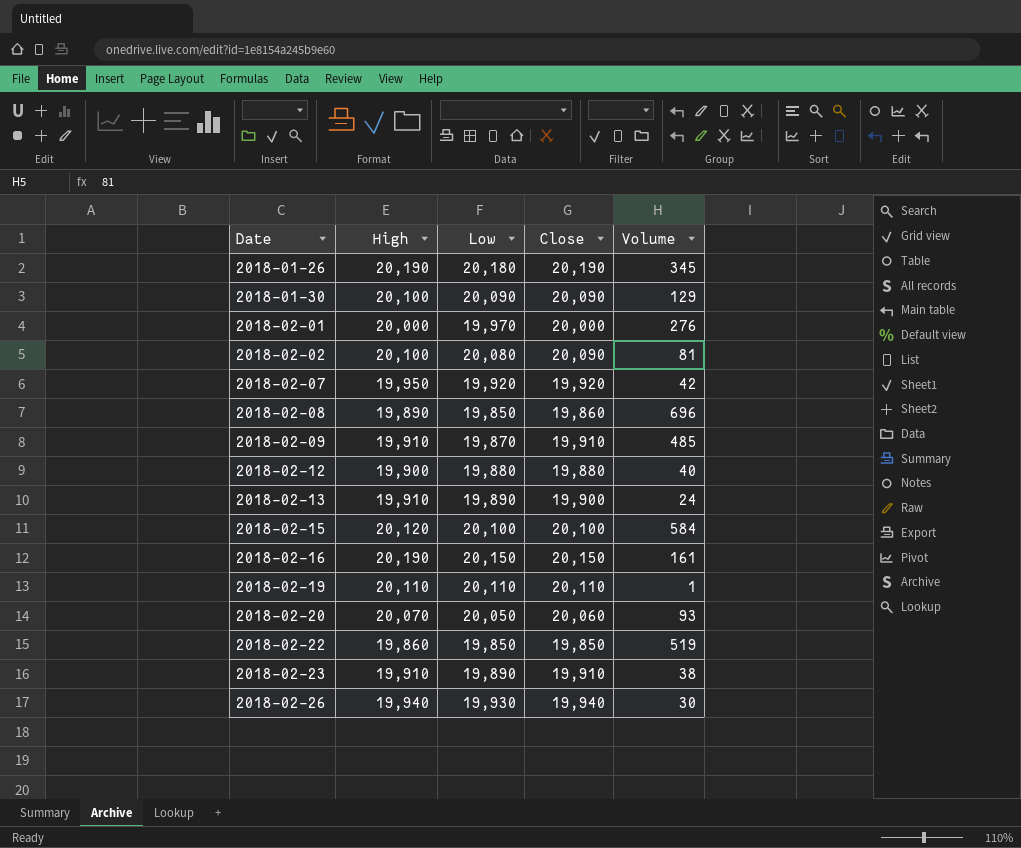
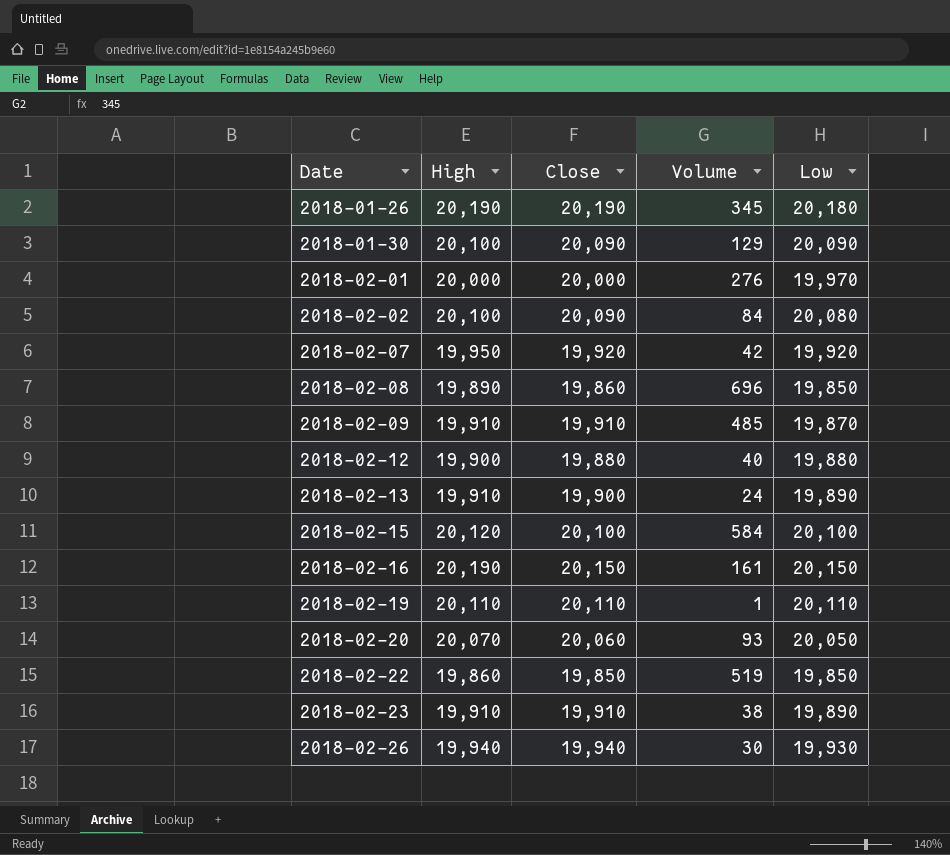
column Low | position: 3 -> 5
2018-02-02 | Volume: 81 -> 84

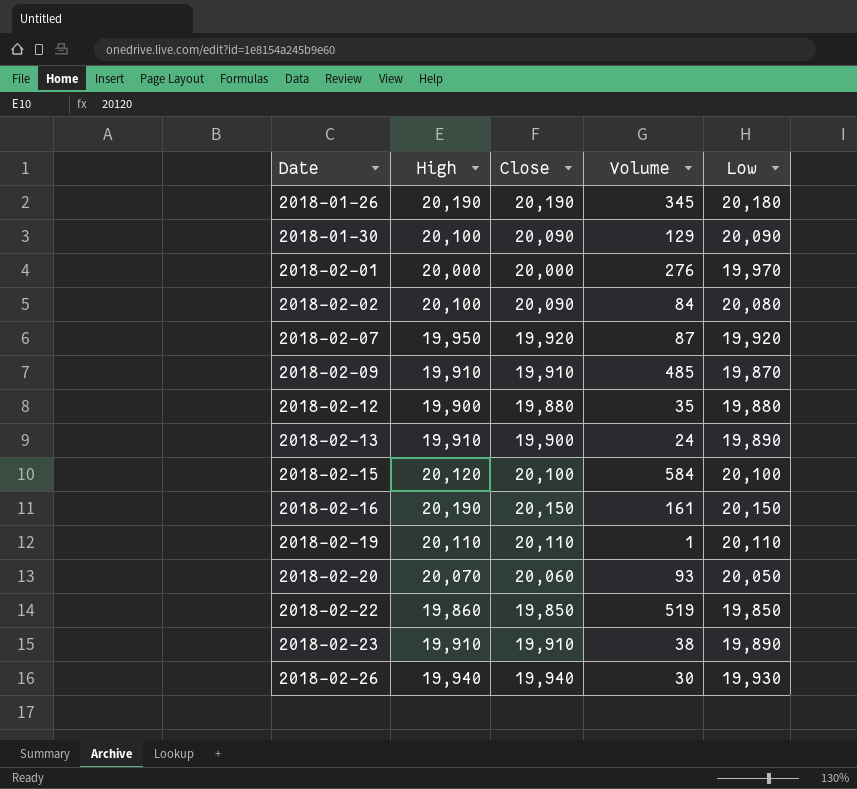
row 2018-02-08: 19,890 | 19,860 | 696 | 19,850 -> none
2018-02-07 | Volume: 42 -> 87
2018-02-12 | Volume: 40 -> 35

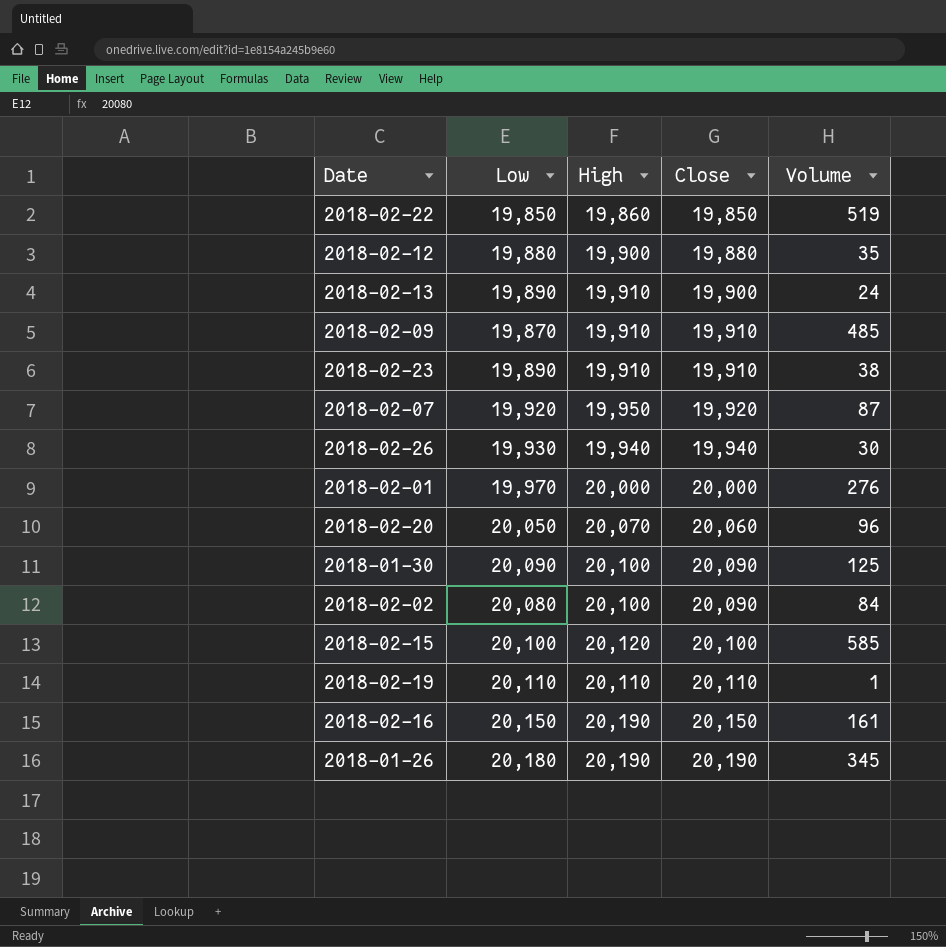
row order: Date ascending -> Close ascending
column Low | position: 5 -> 2
2018-02-20 | Volume: 93 -> 96
2018-01-30 | Volume: 129 -> 125
2018-02-15 | Volume: 584 -> 585

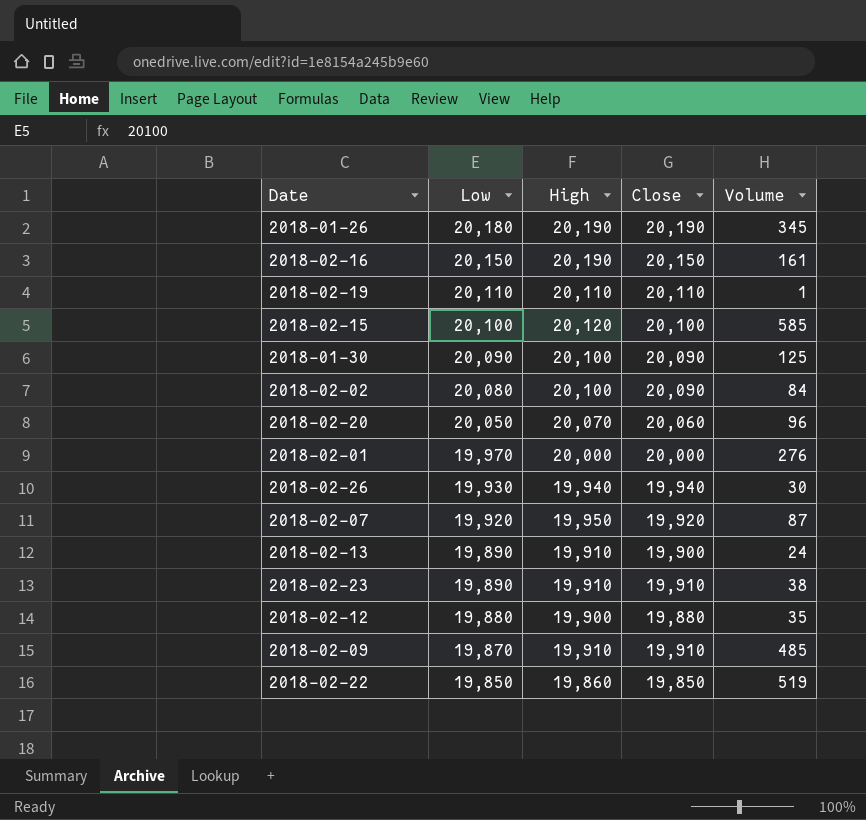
row order: Close ascending -> Low descending

